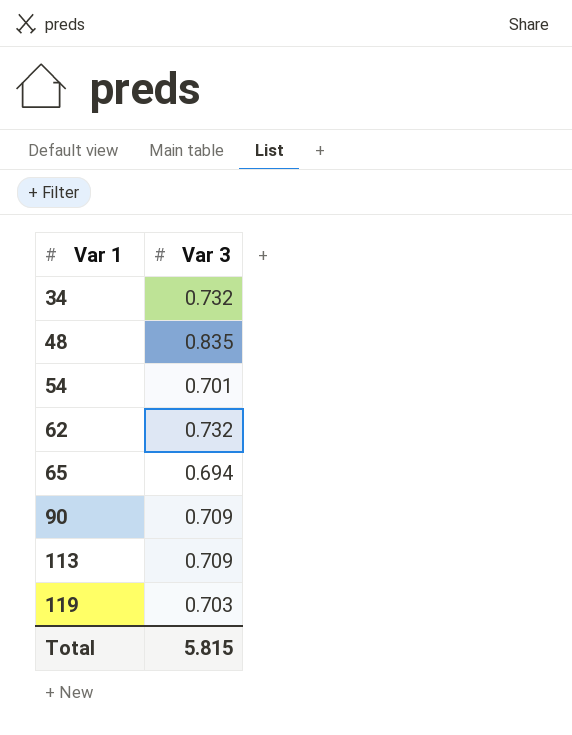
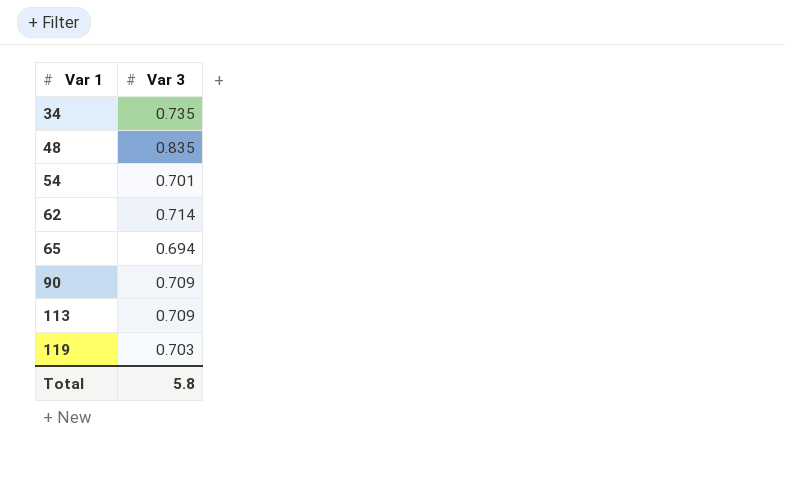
34 | Var 3: 0.732 -> 0.735
62 | Var 3: 0.732 -> 0.714
Total | Var 3: 5.815 -> 5.8

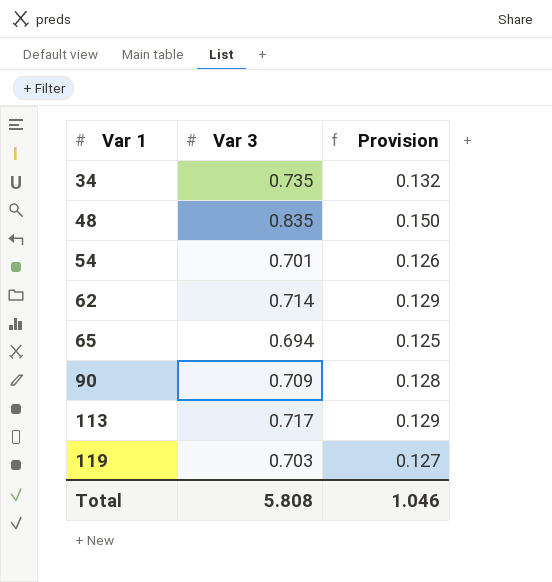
column Provision | formula: none -> [Var 3] * 0.18
113 | Var 3: 0.709 -> 0.717
Total | Var 3: 5.8 -> 5.808

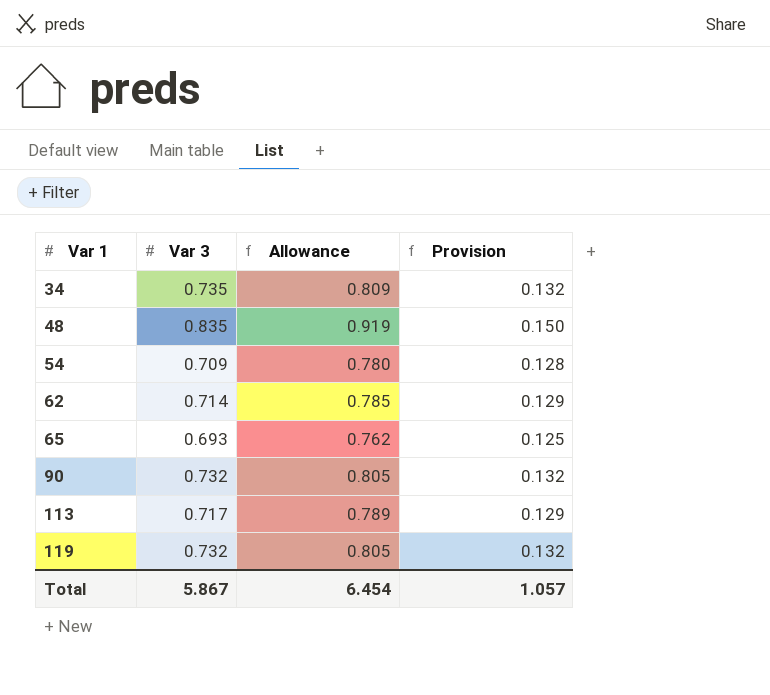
column Allowance | formula: none -> [Var 3] * 1.1
54 | Var 3: 0.701 -> 0.709
54 | Provision: 0.126 -> 0.128
65 | Var 3: 0.694 -> 0.693
90 | Var 3: 0.709 -> 0.732
90 | Provision: 0.128 -> 0.132
119 | Var 3: 0.703 -> 0.732
119 | Provision: 0.127 -> 0.132
Total | Var 3: 5.808 -> 5.867
Total | Provision: 1.046 -> 1.057

